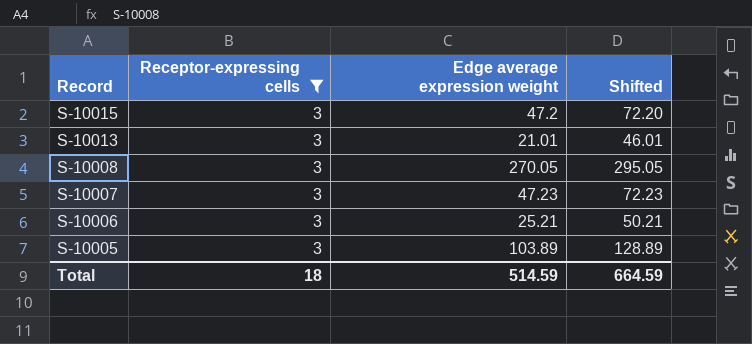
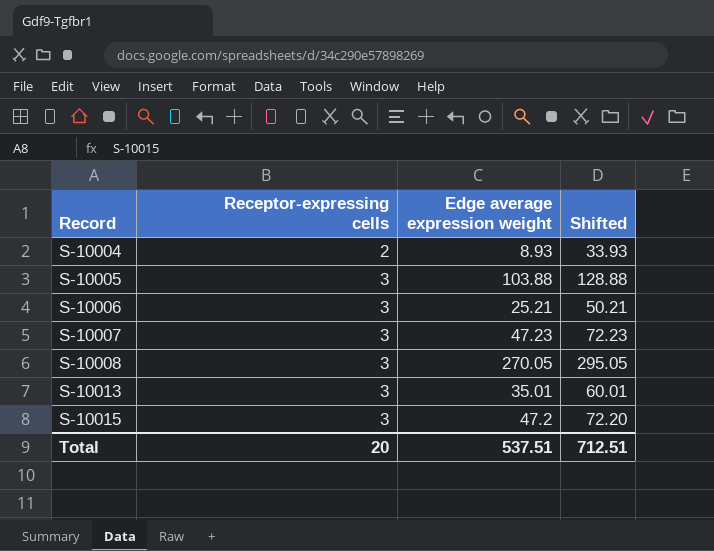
filter: Receptor-expressing cells = 3 -> none
row order: Record descending -> Record ascending
S-10005 | Edge average expression weight: 103.89 -> 103.88
S-10005 | Shifted: 128.89 -> 128.88
S-10013 | Edge average expression weight: 21.01 -> 35.01
S-10013 | Shifted: 46.01 -> 60.01
Total | Receptor-expressing cells: 18 -> 20
Total | Edge average expression weight: 514.59 -> 537.51
Total | Shifted: 664.59 -> 712.51

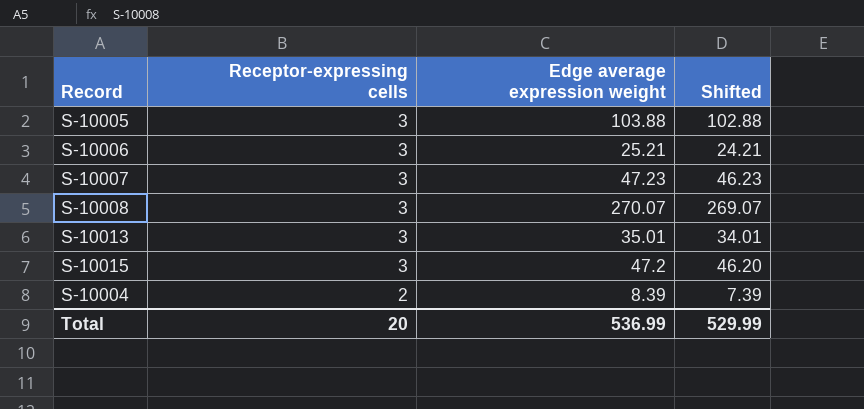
row order: Record ascending -> Receptor-expressing cells descending
column Shifted | formula: [Edge average expression weight] + 25 -> [Edge average expression weight] - 1
S-10008 | Edge average expression weight: 270.05 -> 270.07
S-10004 | Edge average expression weight: 8.93 -> 8.39
Total | Edge average expression weight: 537.51 -> 536.99
Total | Shifted: 712.51 -> 529.99

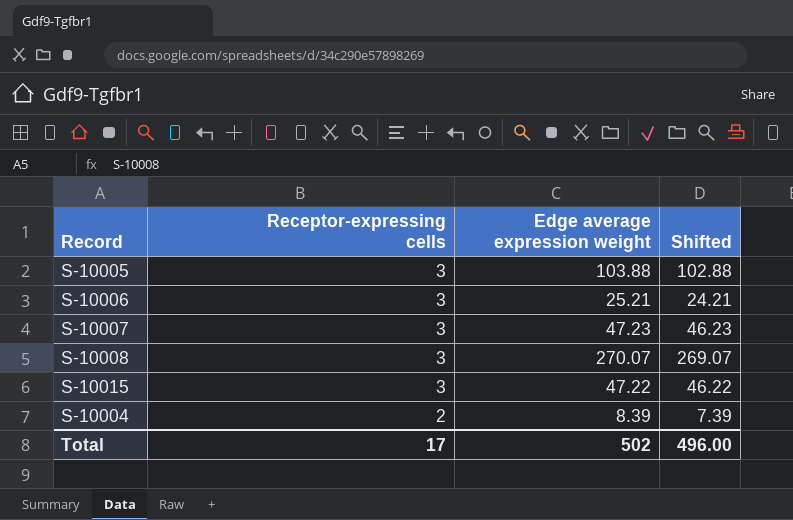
row S-10013: 3 | 35.01 | 34.01 -> none
S-10015 | Edge average expression weight: 47.2 -> 47.22
S-10015 | Shifted: 46.20 -> 46.22
Total | Receptor-expressing cells: 20 -> 17
Total | Edge average expression weight: 536.99 -> 502
Total | Shifted: 529.99 -> 496.00

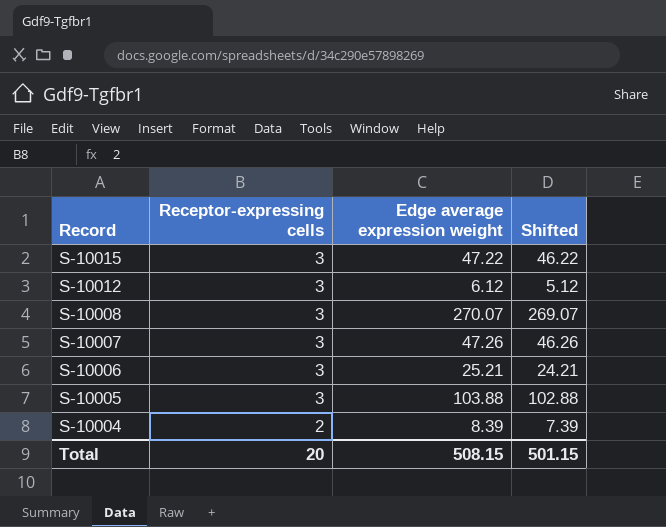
row order: Receptor-expressing cells descending -> Record descending
row S-10012: none -> 3 | 6.12 | 5.12
S-10007 | Edge average expression weight: 47.23 -> 47.26
S-10007 | Shifted: 46.23 -> 46.26
Total | Receptor-expressing cells: 17 -> 20
Total | Edge average expression weight: 502 -> 508.15
Total | Shifted: 496.00 -> 501.15

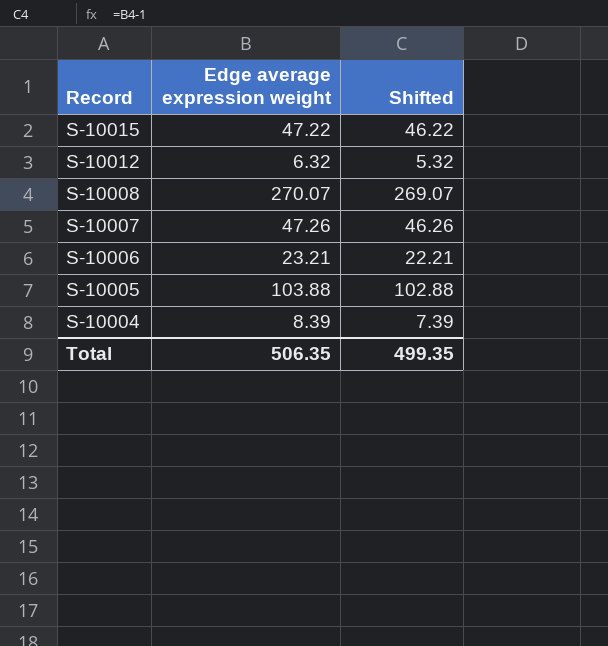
column Receptor-expressing cells | position: 2 -> none
S-10012 | Edge average expression weight: 6.12 -> 6.32
S-10012 | Shifted: 5.12 -> 5.32
S-10006 | Edge average expression weight: 25.21 -> 23.21
S-10006 | Shifted: 24.21 -> 22.21
Total | Edge average expression weight: 508.15 -> 506.35
Total | Shifted: 501.15 -> 499.35

